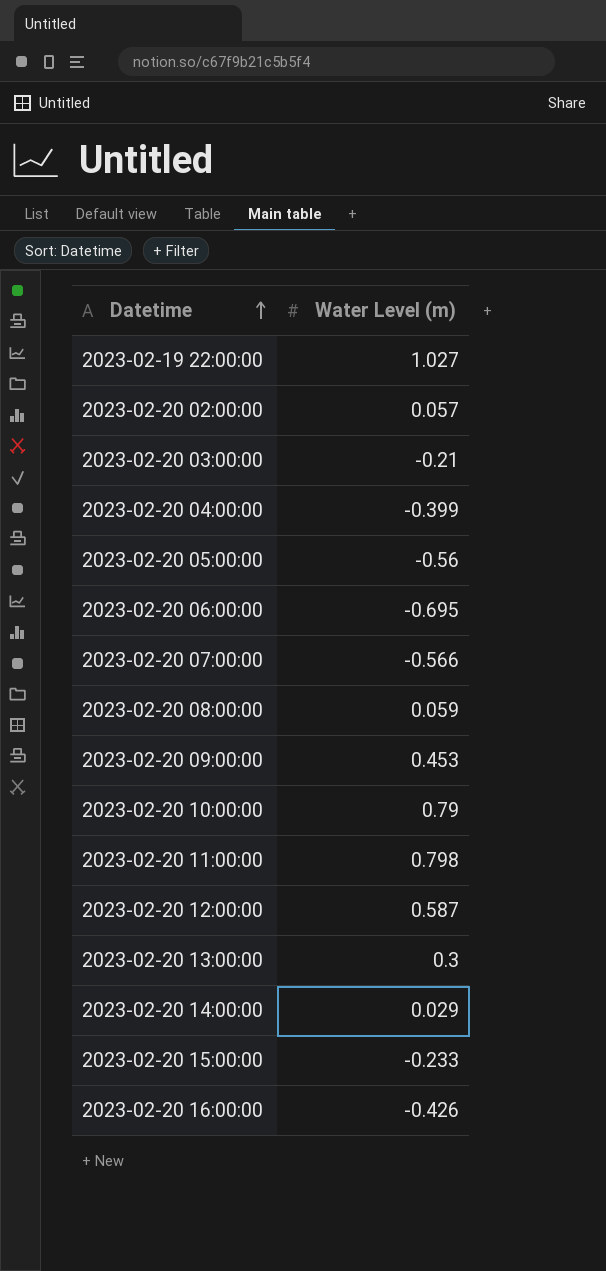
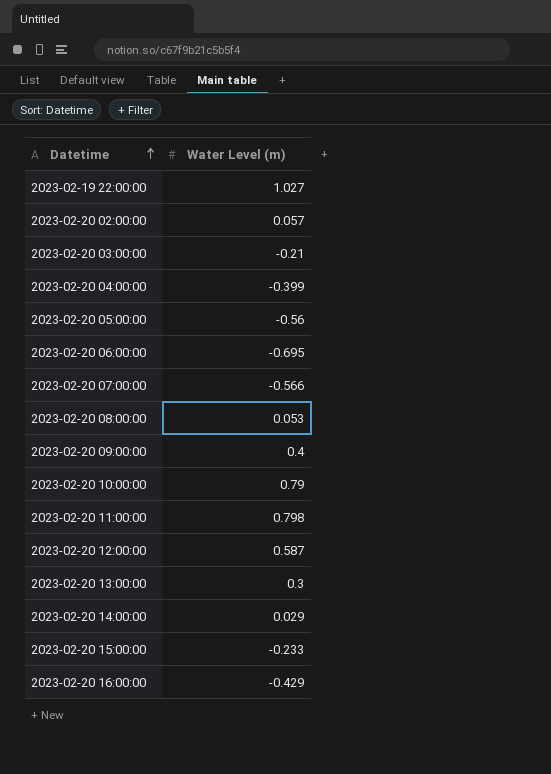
2023-02-20 08:00:00 | Water Level (m): 0.059 -> 0.053
2023-02-20 09:00:00 | Water Level (m): 0.453 -> 0.4
2023-02-20 16:00:00 | Water Level (m): -0.426 -> -0.429

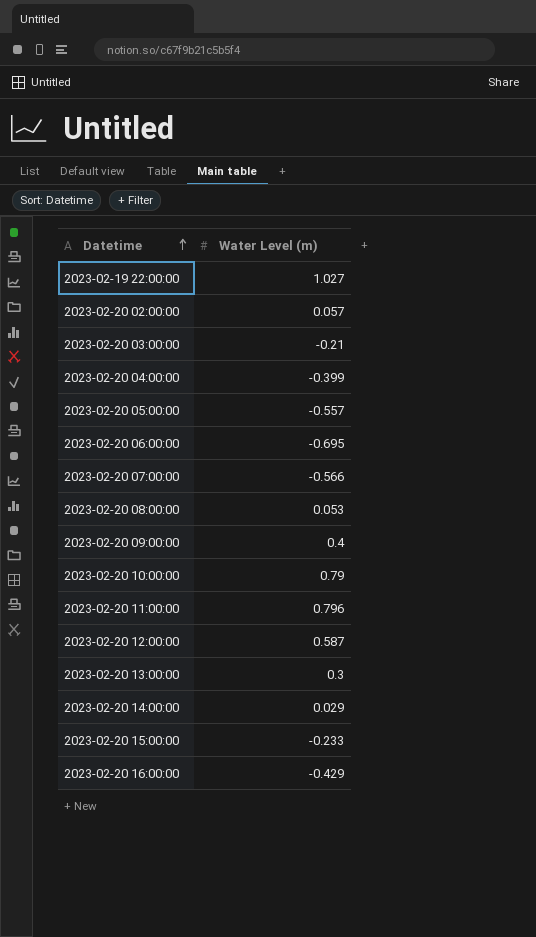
2023-02-20 05:00:00 | Water Level (m): -0.56 -> -0.557
2023-02-20 11:00:00 | Water Level (m): 0.798 -> 0.796

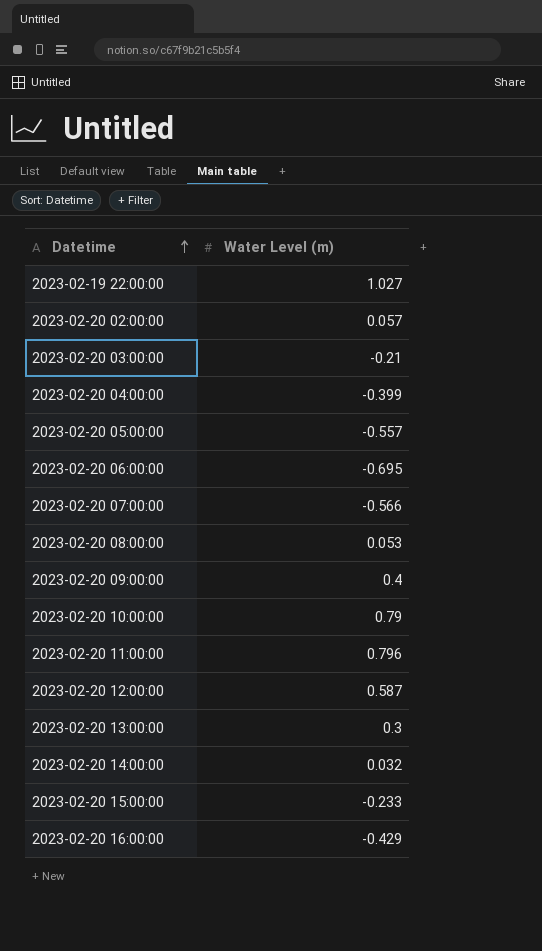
2023-02-20 14:00:00 | Water Level (m): 0.029 -> 0.032

